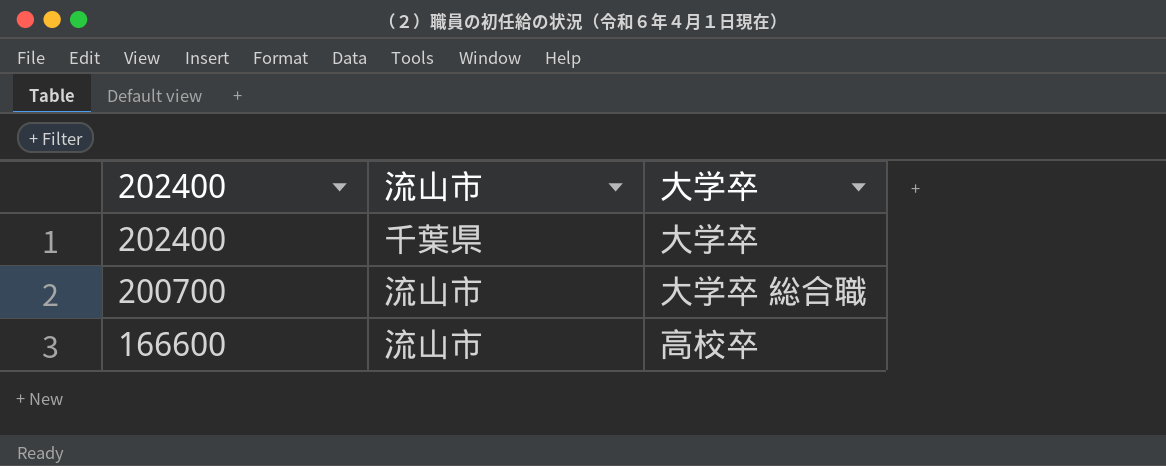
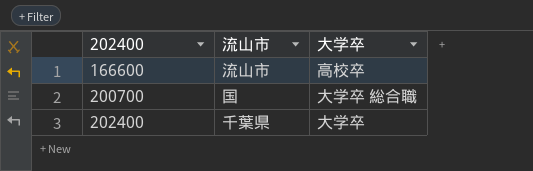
row order: 202400 descending -> 202400 ascending
200700 | 流山市: 流山市 -> 国

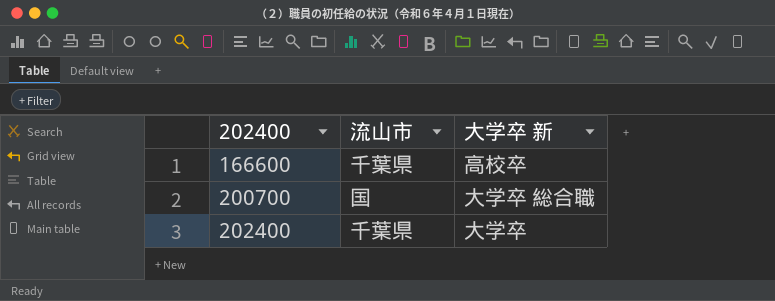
column name: 大学卒 -> 大学卒 新
166600 | 流山市: 流山市 -> 千葉県

